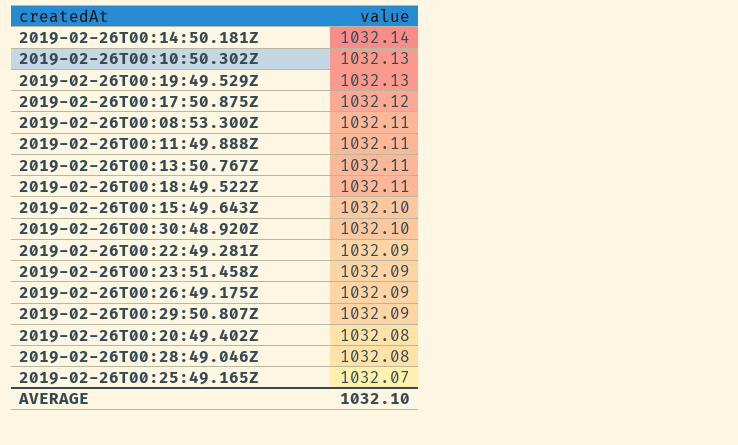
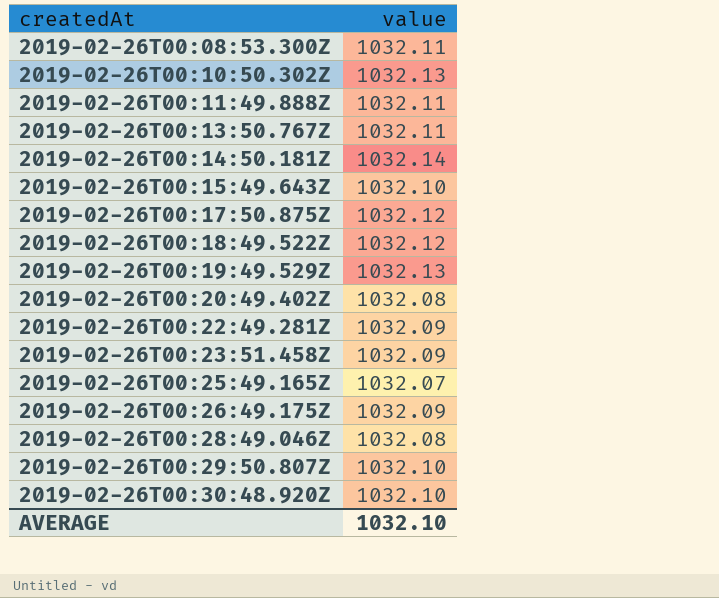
row order: value descending -> createdAt ascending
2019-02-26T00:18:49.522Z | value: 1032.11 -> 1032.12
2019-02-26T00:29:50.807Z | value: 1032.09 -> 1032.10

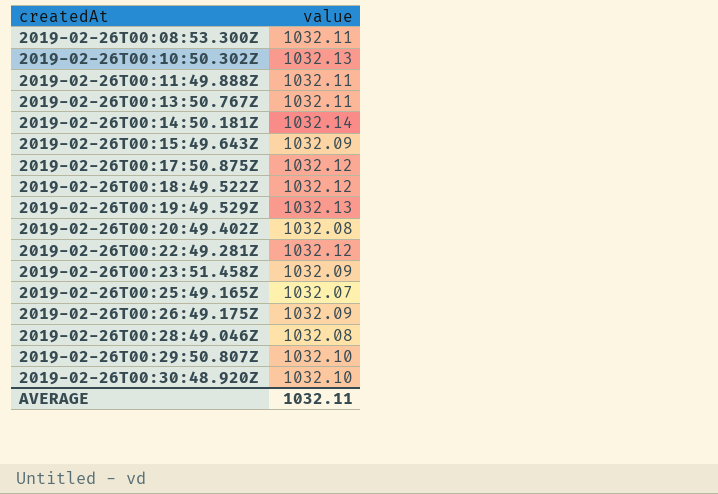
2019-02-26T00:15:49.643Z | value: 1032.10 -> 1032.09
2019-02-26T00:22:49.281Z | value: 1032.09 -> 1032.12
AVERAGE | value: 1032.10 -> 1032.11

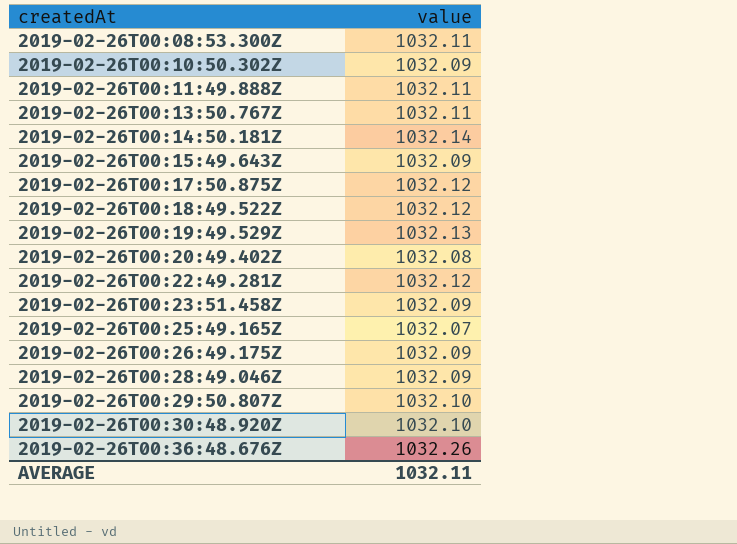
2019-02-26T00:10:50.302Z | value: 1032.13 -> 1032.09
2019-02-26T00:28:49.046Z | value: 1032.08 -> 1032.09
row 2019-02-26T00:36:48.676Z: none -> 1032.26

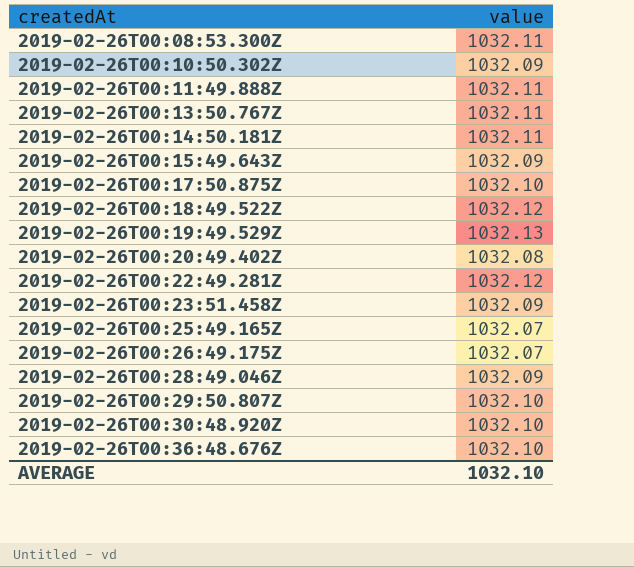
2019-02-26T00:14:50.181Z | value: 1032.14 -> 1032.11
2019-02-26T00:17:50.875Z | value: 1032.12 -> 1032.10
2019-02-26T00:26:49.175Z | value: 1032.09 -> 1032.07
2019-02-26T00:36:48.676Z | value: 1032.26 -> 1032.10
AVERAGE | value: 1032.11 -> 1032.10

